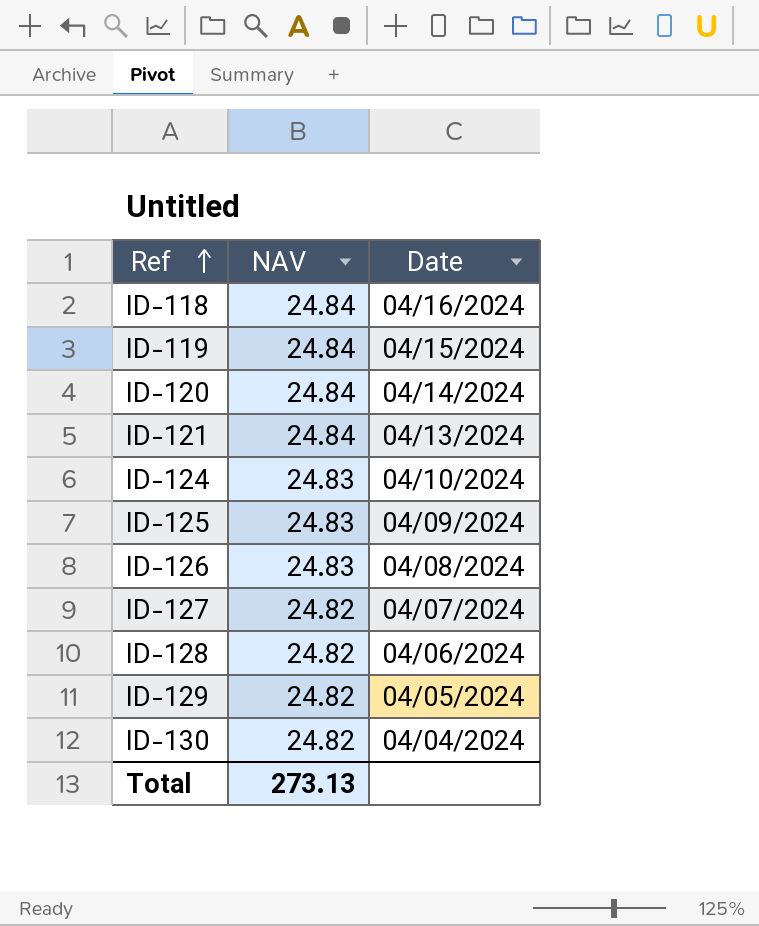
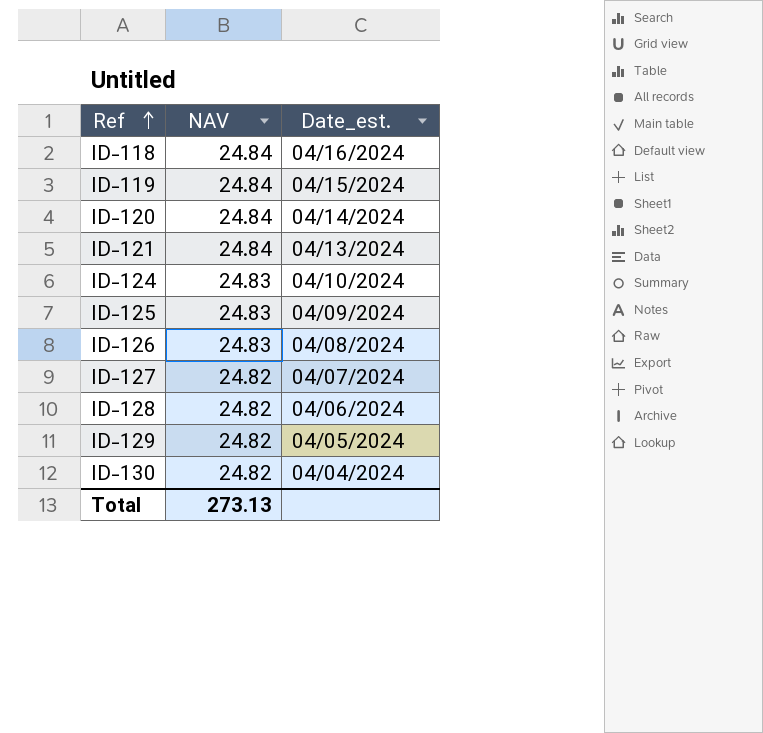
column name: Date -> Date_est.

